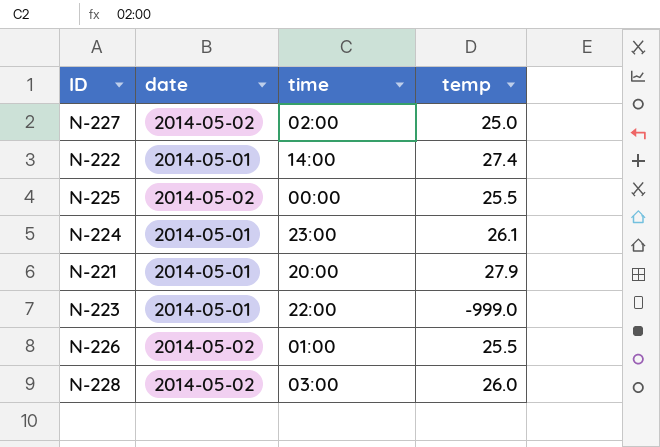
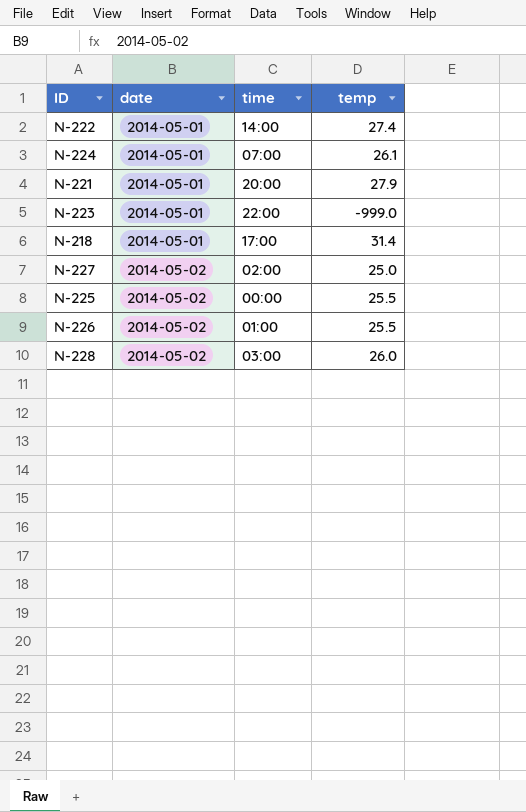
row order: none -> date ascending
N-224 | time: 23:00 -> 07:00
row N-218: none -> 2014-05-01 | 17:00 | 31.4

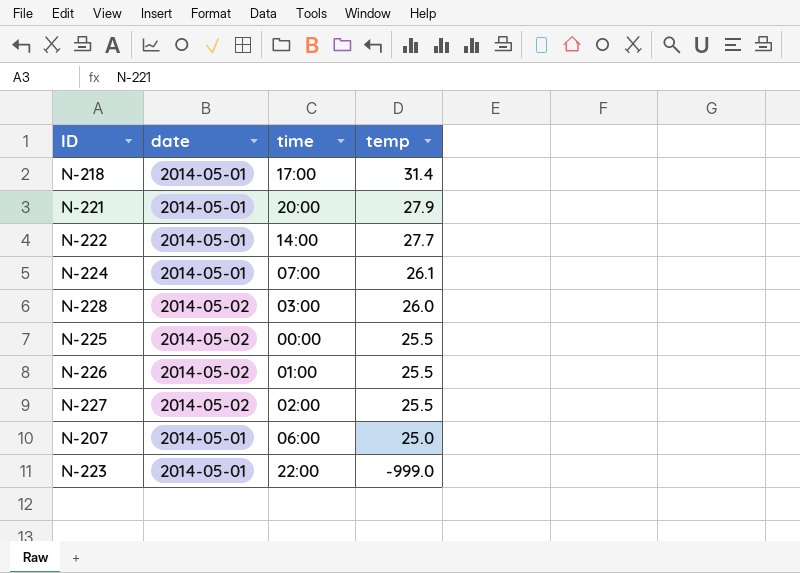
row order: date ascending -> temp descending
N-222 | temp: 27.4 -> 27.7
N-227 | temp: 25.0 -> 25.5
row N-207: none -> 2014-05-01 | 06:00 | 25.0

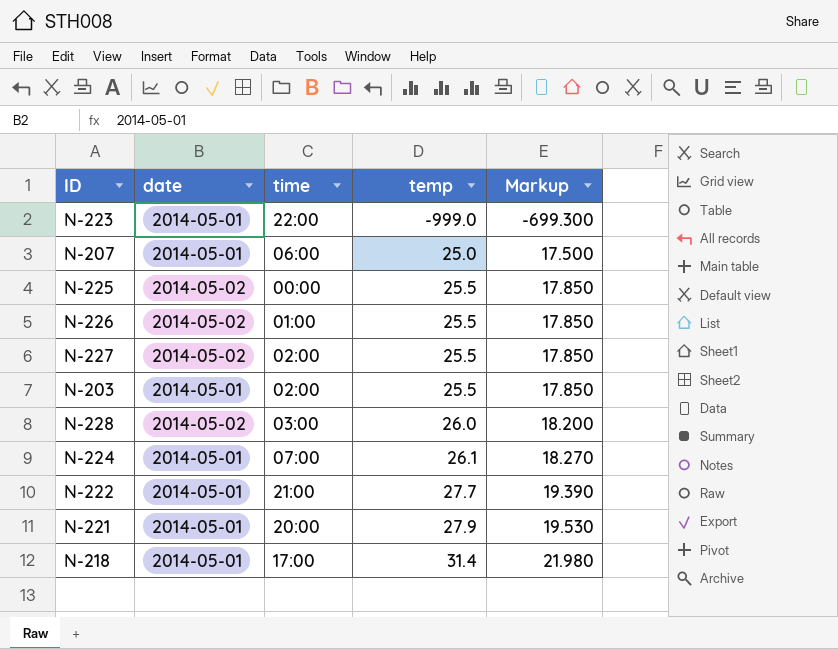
row order: temp descending -> temp ascending
column Markup | formula: none -> [temp] * 0.7
row N-203: none -> 2014-05-01 | 02:00 | 25.5 | 17.850
N-222 | time: 14:00 -> 21:00

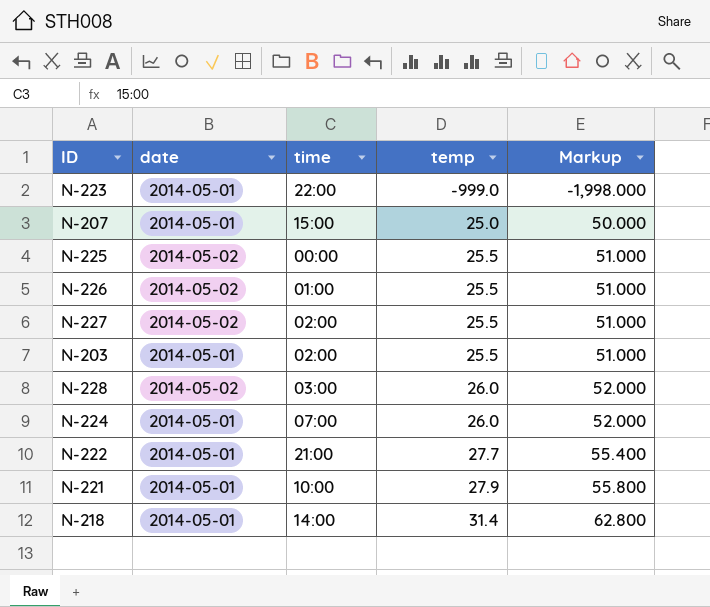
column Markup | formula: [temp] * 0.7 -> [temp] * 2
N-207 | time: 06:00 -> 15:00
N-224 | temp: 26.1 -> 26.0
N-221 | time: 20:00 -> 10:00
N-218 | time: 17:00 -> 14:00

